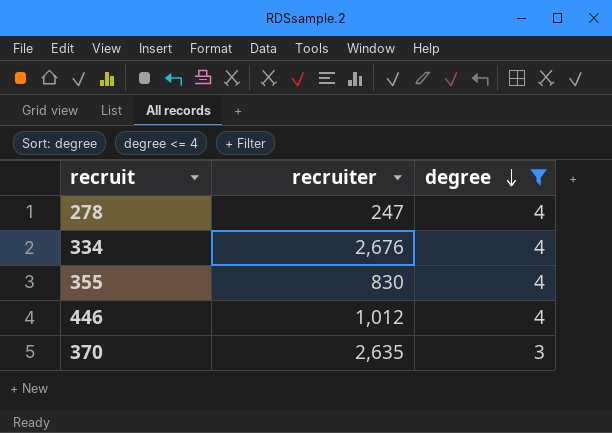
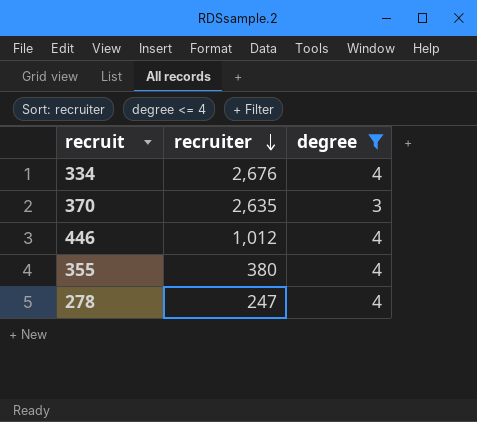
row order: degree descending -> recruiter descending
355 | recruiter: 830 -> 380

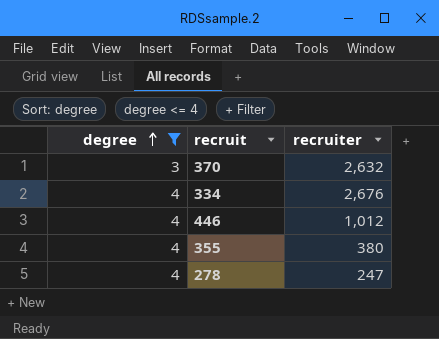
row order: recruiter descending -> degree ascending
column degree | position: 3 -> 1
370 | recruiter: 2,635 -> 2,632

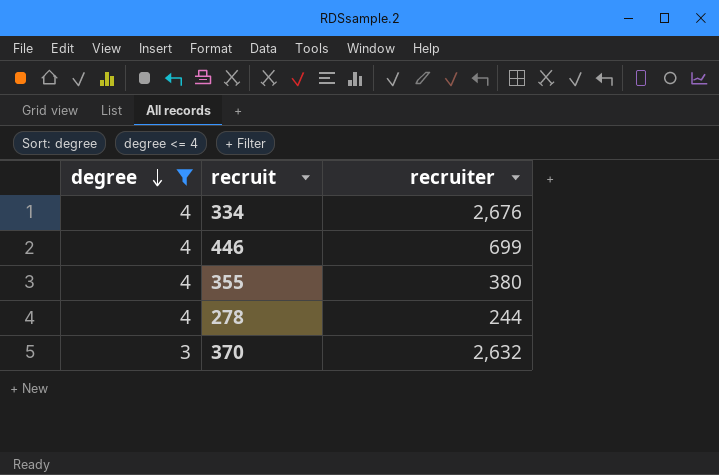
row order: degree ascending -> degree descending
446 | recruiter: 1,012 -> 699
278 | recruiter: 247 -> 244

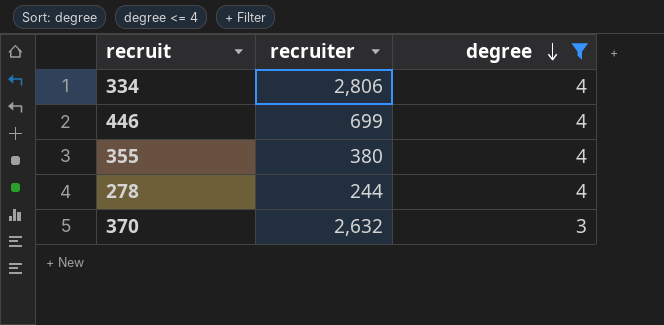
column degree | position: 1 -> 3
334 | recruiter: 2,676 -> 2,806

